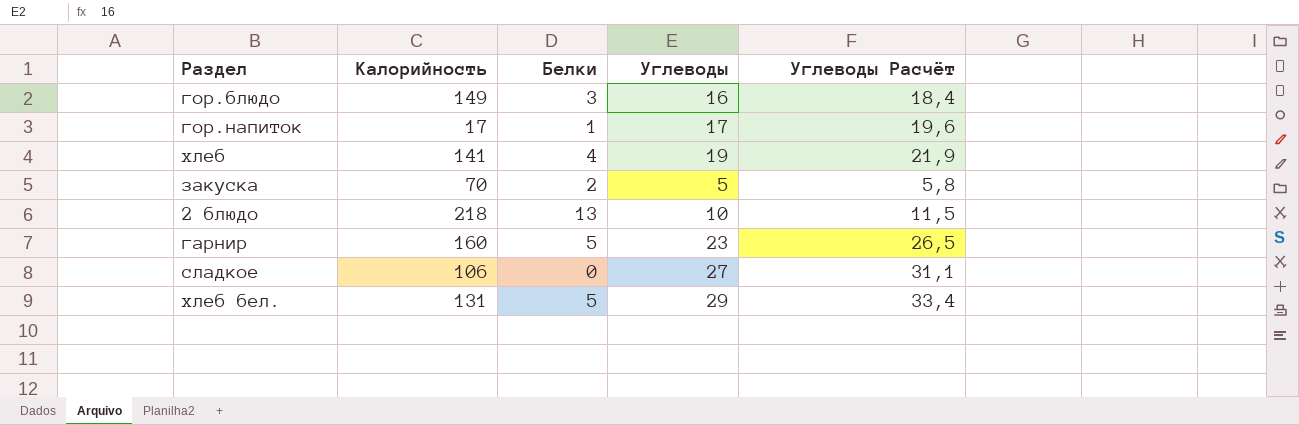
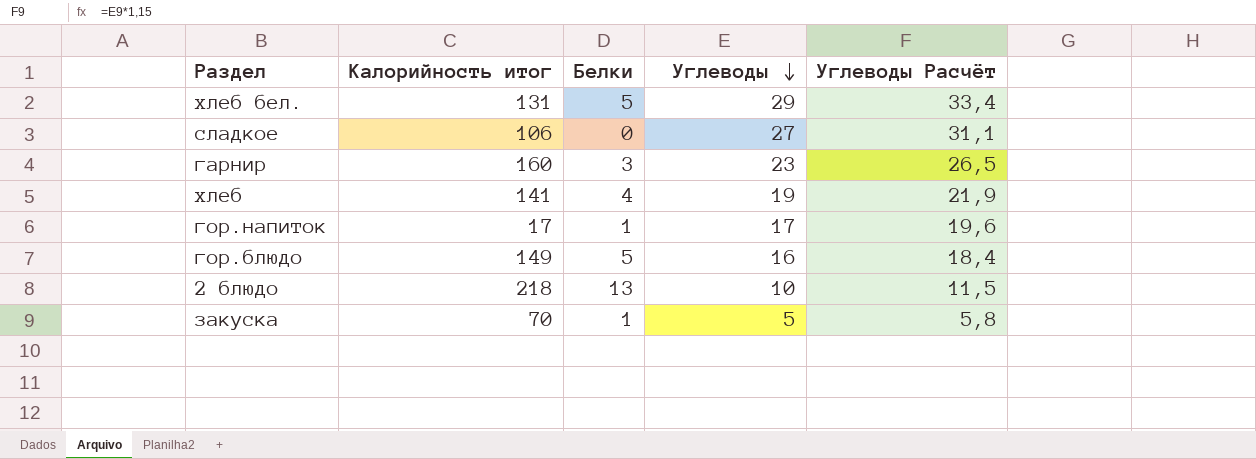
row order: none -> Углеводы descending
column name: Калорийность -> Калорийность итог
гарнир | Белки: 5 -> 3
гор.блюдо | Белки: 3 -> 5
закуска | Белки: 2 -> 1

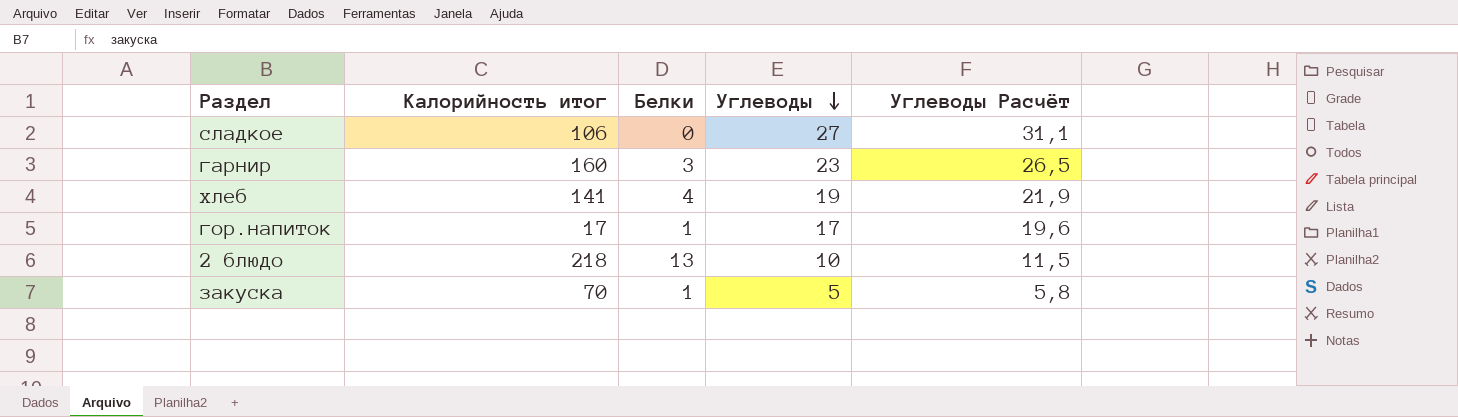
row хлеб бел.: 131 | 5 | 29 | 33,4 -> none
row гор.блюдо: 149 | 5 | 16 | 18,4 -> none

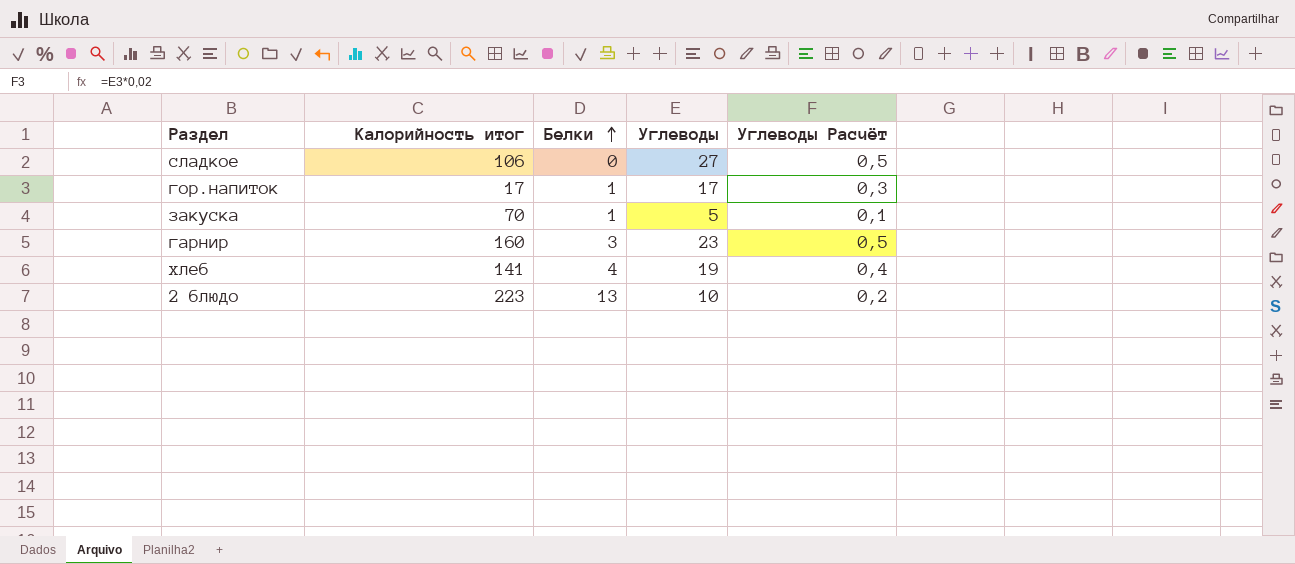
row order: Углеводы descending -> Белки ascending
column Углеводы Расчёт | formula: [Углеводы] * 1,15 -> [Углеводы] * 0,02
2 блюдо | Калорийность итог: 218 -> 223

